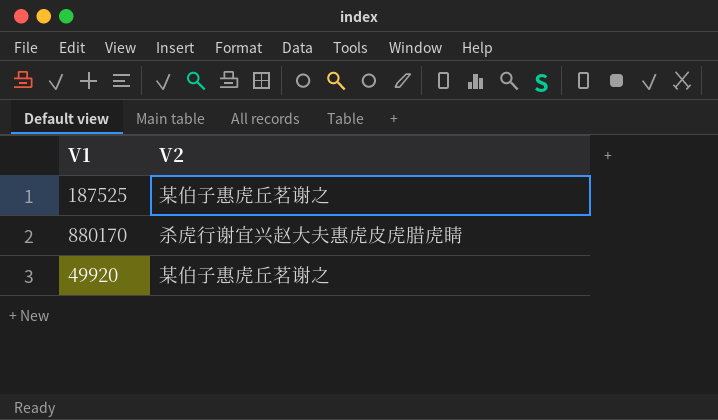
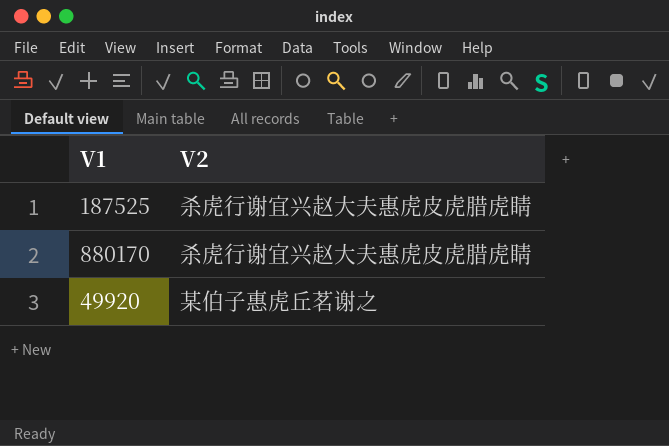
187525 | V2: 某伯子惠虎丘茗谢之 -> 杀虎行谢宜兴赵大夫惠虎皮虎腊虎睛

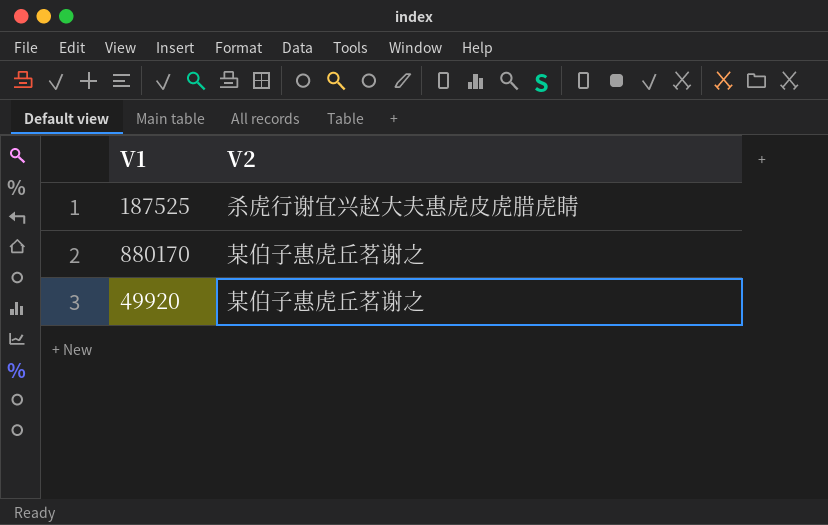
880170 | V2: 杀虎行谢宜兴赵大夫惠虎皮虎腊虎睛 -> 某伯子惠虎丘茗谢之

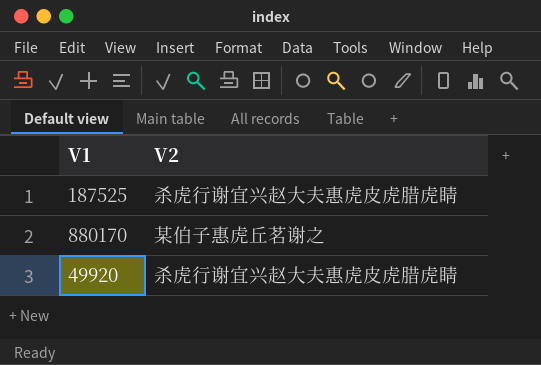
49920 | V2: 某伯子惠虎丘茗谢之 -> 杀虎行谢宜兴赵大夫惠虎皮虎腊虎睛

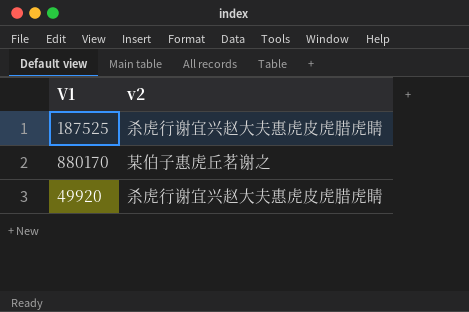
column name: V2 -> v2

